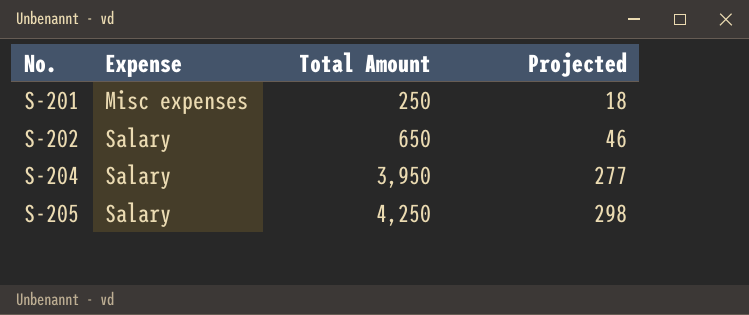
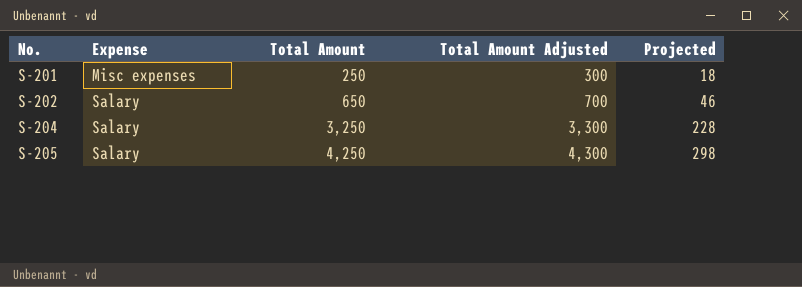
column Total Amount Adjusted | formula: none -> [Total Amount] + 50
S-204 | Total Amount: 3,950 -> 3,250
S-204 | Projected: 277 -> 228

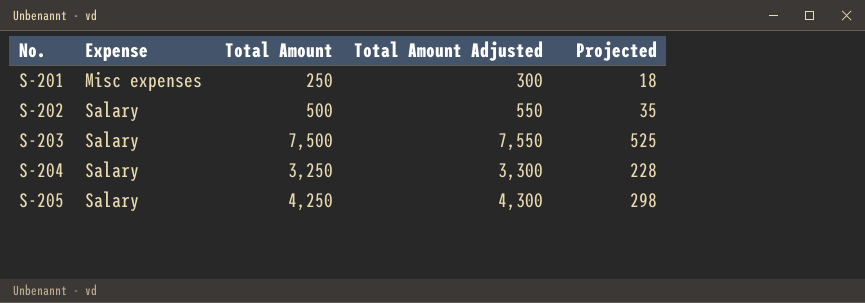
S-202 | Total Amount: 650 -> 500
S-202 | Total Amount Adjusted: 700 -> 550
S-202 | Projected: 46 -> 35
row S-203: none -> Salary | 7,500 | 7,550 | 525

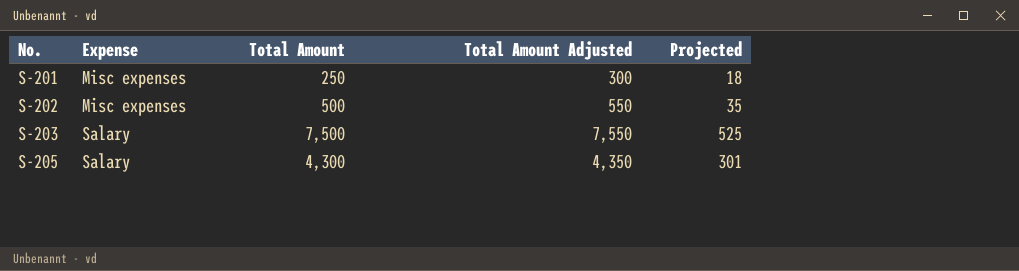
row S-204: Salary | 3,250 | 3,300 | 228 -> none
S-202 | Expense: Salary -> Misc expenses
S-205 | Total Amount: 4,250 -> 4,300
S-205 | Total Amount Adjusted: 4,300 -> 4,350
S-205 | Projected: 298 -> 301

